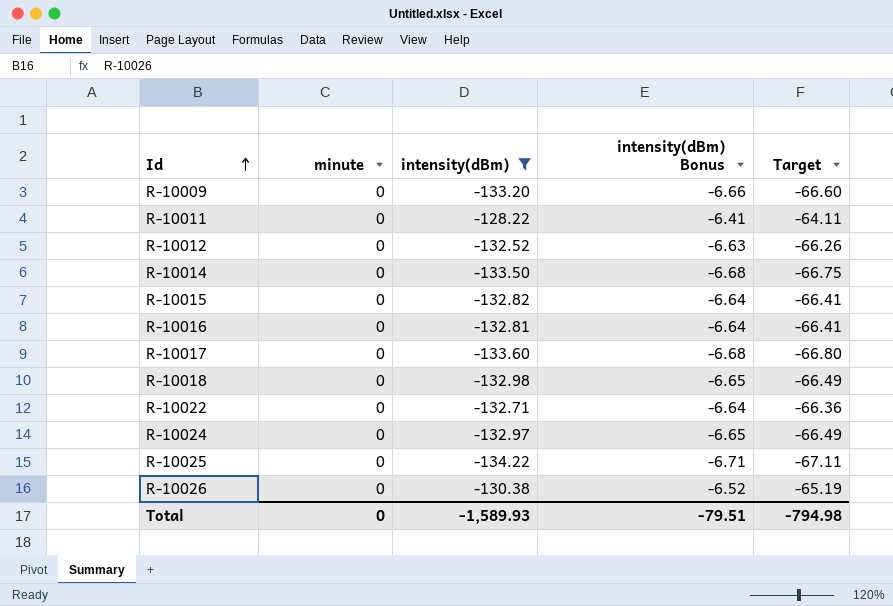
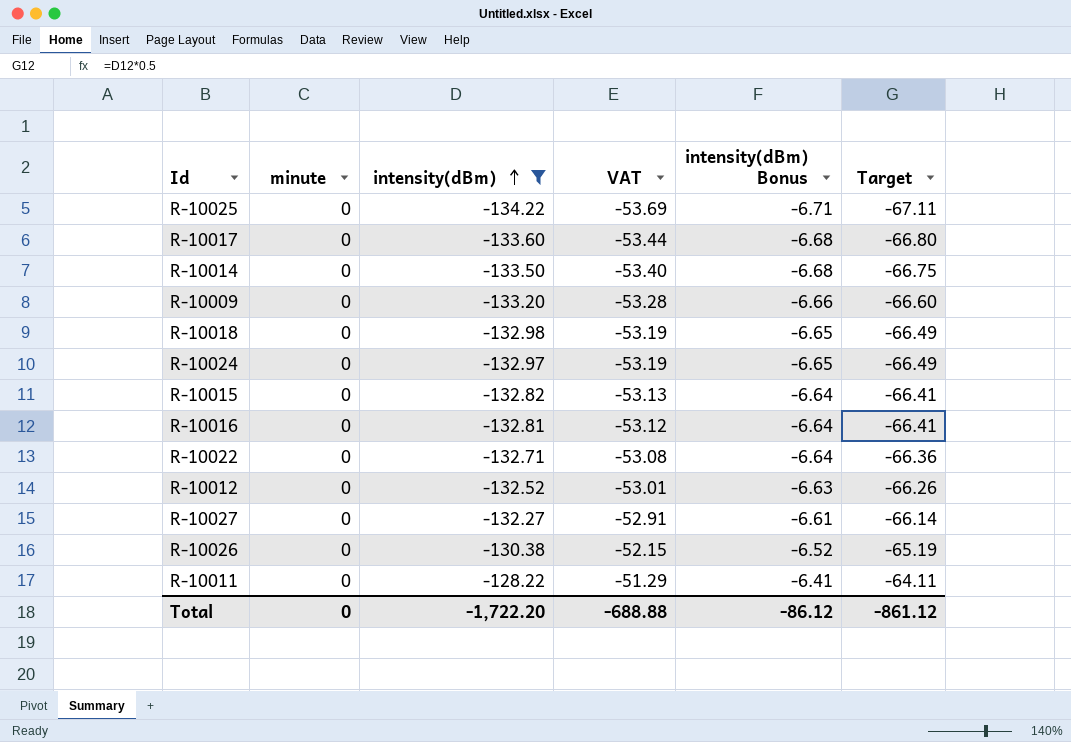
row order: Id ascending -> intensity(dBm) ascending
column VAT | formula: none -> [intensity(dBm)] * 0.4
row R-10027: none -> 0 | -132.27 | -52.91 | -6.61 | -66.14
Total | intensity(dBm): -1,589.93 -> -1,722.20
Total | intensity(dBm) Bonus: -79.51 -> -86.12
Total | Target: -794.98 -> -861.12

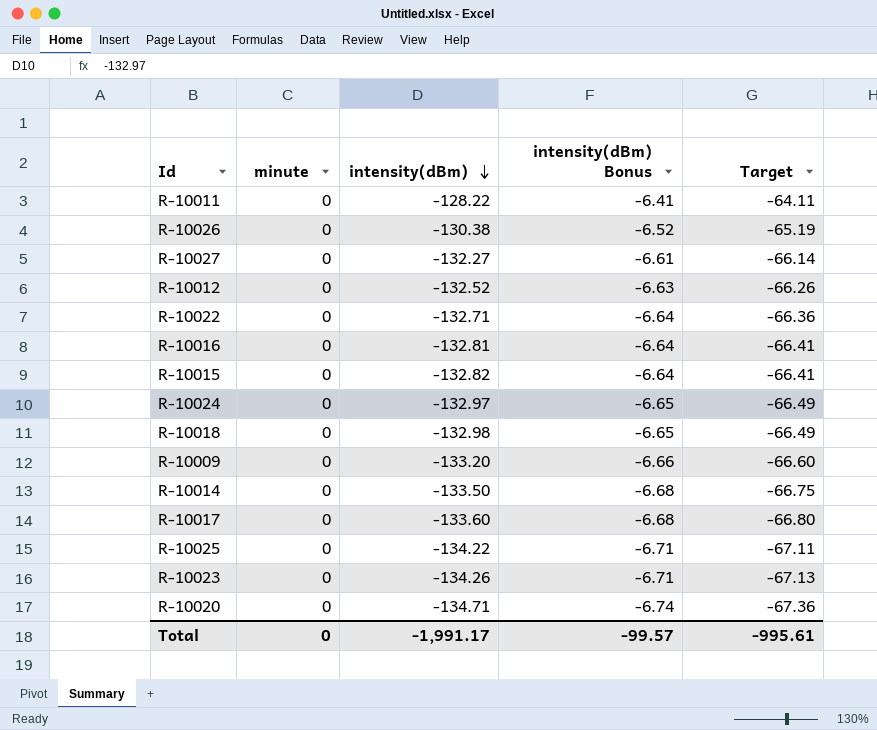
filter: intensity(dBm) >= -134.22 -> none
row order: intensity(dBm) ascending -> intensity(dBm) descending
column VAT | formula: [intensity(dBm)] * 0.4 -> none
Total | intensity(dBm): -1,722.20 -> -1,991.17
Total | intensity(dBm) Bonus: -86.12 -> -99.57
Total | Target: -861.12 -> -995.61

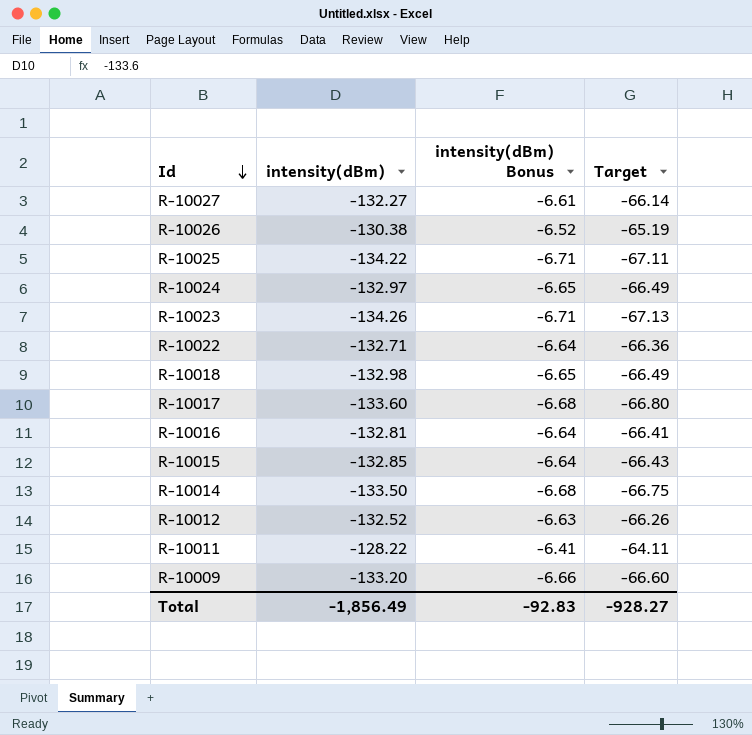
row order: intensity(dBm) descending -> Id descending
column minute | position: 2 -> none
row R-10020: 0 | -134.71 | -6.74 | -67.36 -> none
R-10015 | intensity(dBm): -132.82 -> -132.85
R-10015 | Target: -66.41 -> -66.43
Total | intensity(dBm): -1,991.17 -> -1,856.49
Total | intensity(dBm) Bonus: -99.57 -> -92.83
Total | Target: -995.61 -> -928.27

